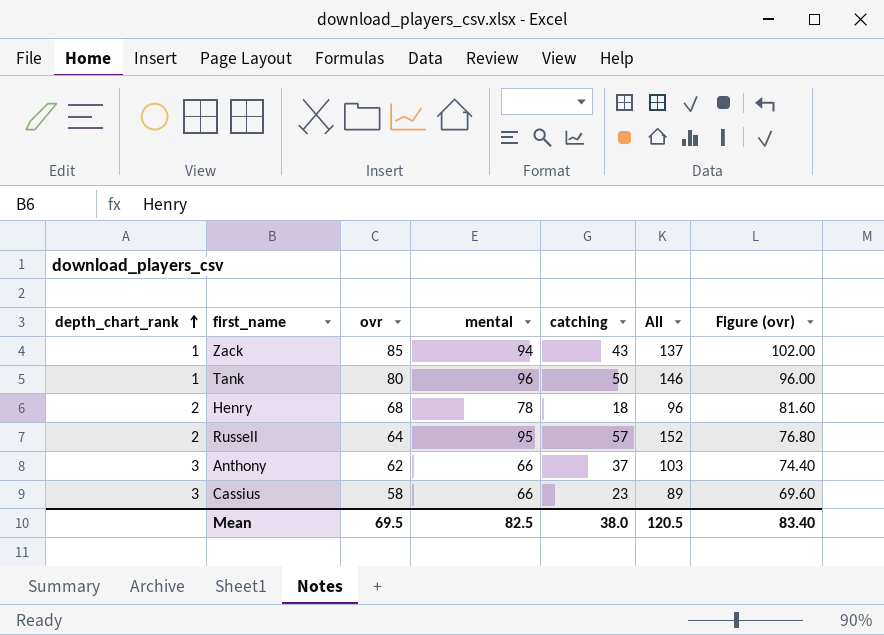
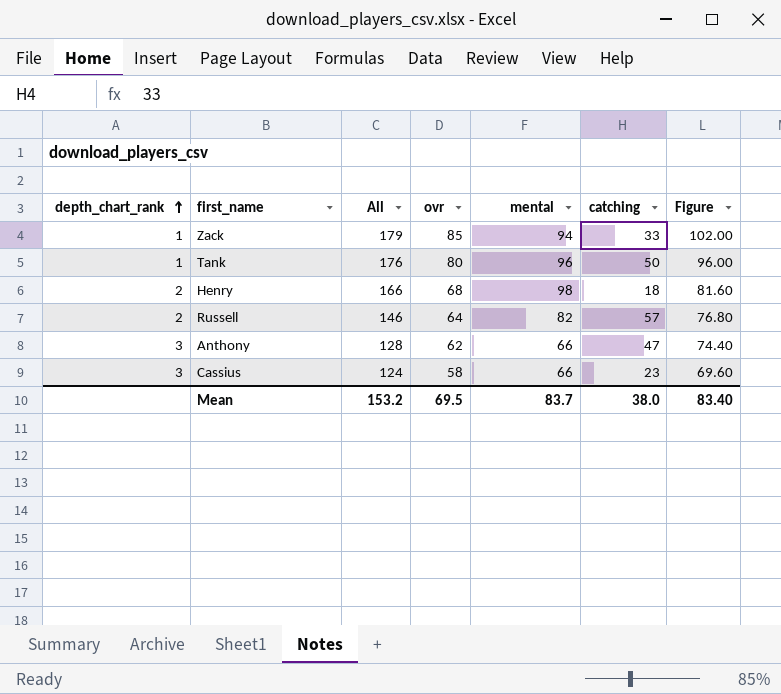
column All | formula: [mental] + [catching] -> [ovr] + [mental]
column All | position: 6 -> 3
column name: Figure (ovr) -> Figure
Zack | catching: 43 -> 33
Henry | mental: 78 -> 98
Russell | mental: 95 -> 82
Anthony | catching: 37 -> 47
Mean | All: 120.5 -> 153.2
Mean | mental: 82.5 -> 83.7

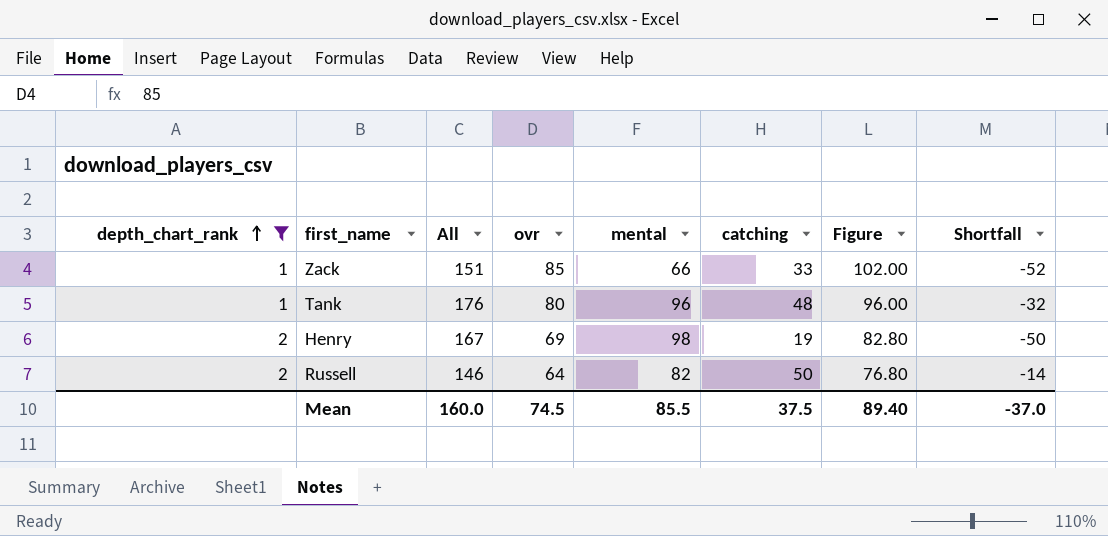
filter: none -> depth_chart_rank != 3
column Shortfall | formula: none -> [catching] - [ovr]
Zack | All: 179 -> 151
Zack | mental: 94 -> 66
Tank | catching: 50 -> 48
Henry | All: 166 -> 167
Henry | ovr: 68 -> 69
Henry | catching: 18 -> 19
Henry | Figure: 81.60 -> 82.80
Russell | catching: 57 -> 50
Mean | All: 153.2 -> 160.0
Mean | ovr: 69.5 -> 74.5
Mean | mental: 83.7 -> 85.5
Mean | catching: 38.0 -> 37.5
Mean | Figure: 83.40 -> 89.40

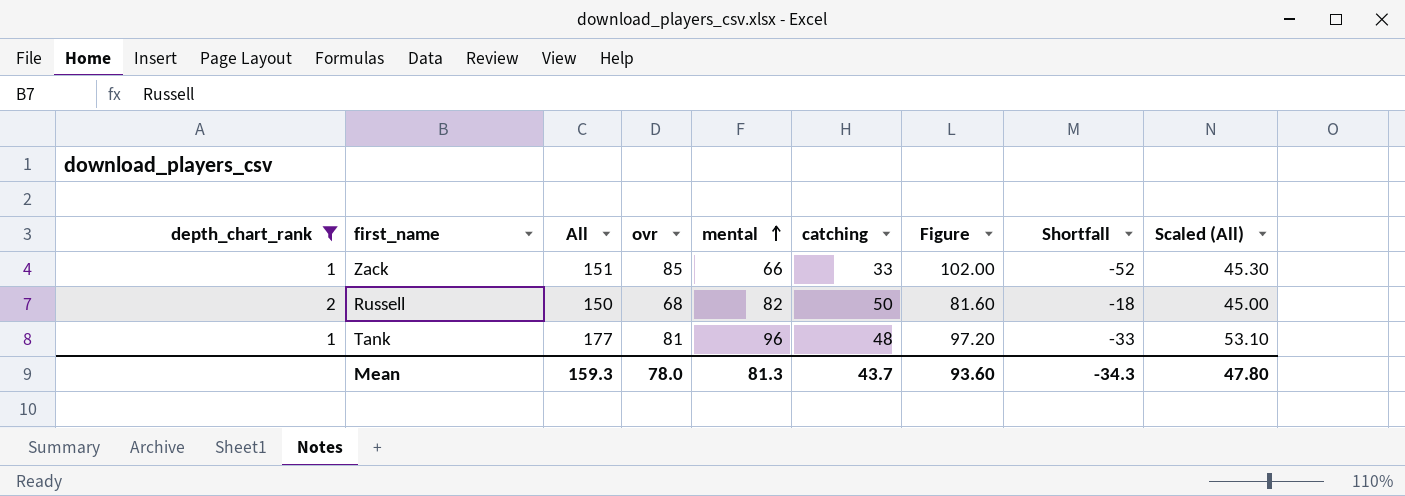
row order: depth_chart_rank ascending -> mental ascending
column Scaled (All) | formula: none -> [All] * 0.3
row Henry: 2 | 167 | 69 | 98 | 19 | 82.80 | -50 -> none
Russell | All: 146 -> 150
Russell | ovr: 64 -> 68
Russell | Figure: 76.80 -> 81.60
Russell | Shortfall: -14 -> -18
Tank | All: 176 -> 177
Tank | ovr: 80 -> 81
Tank | Figure: 96.00 -> 97.20
Tank | Shortfall: -32 -> -33
Mean | All: 160.0 -> 159.3
Mean | ovr: 74.5 -> 78.0
Mean | mental: 85.5 -> 81.3
Mean | catching: 37.5 -> 43.7
Mean | Figure: 89.40 -> 93.60
Mean | Shortfall: -37.0 -> -34.3

